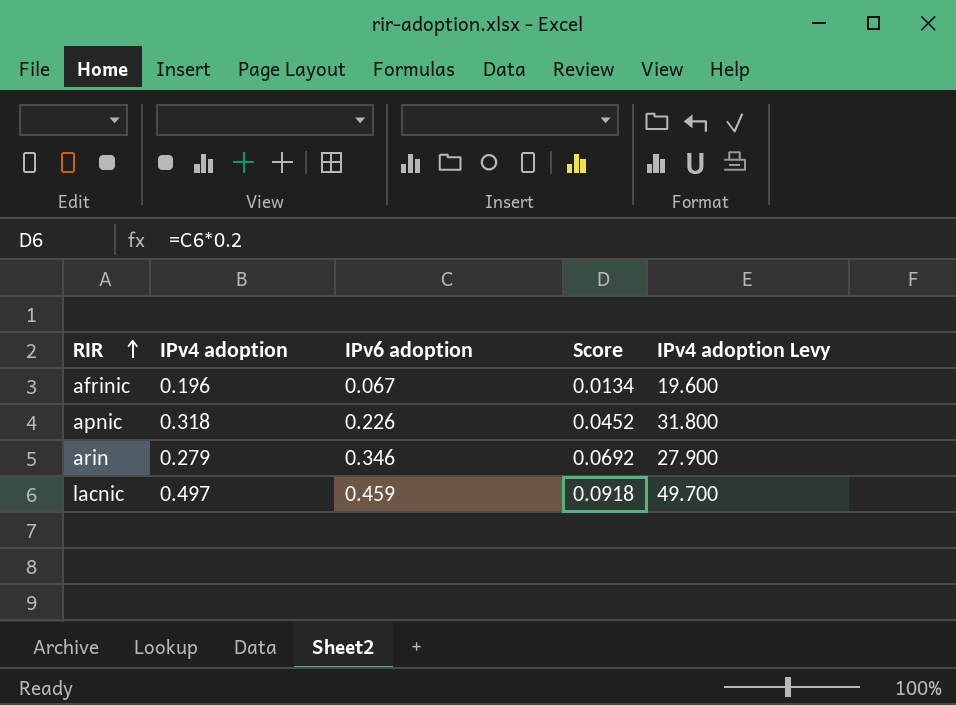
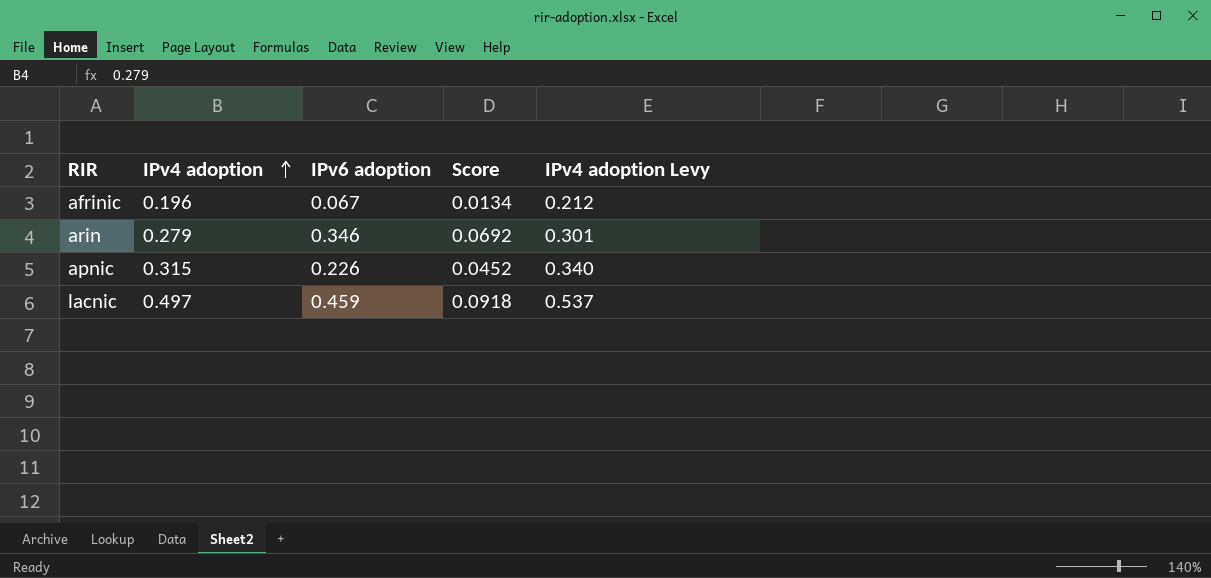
row order: RIR ascending -> IPv4 adoption ascending
column IPv4 adoption Levy | formula: [IPv4 adoption] * 100 -> [IPv4 adoption] * 1.08
apnic | IPv4 adoption: 0.318 -> 0.315

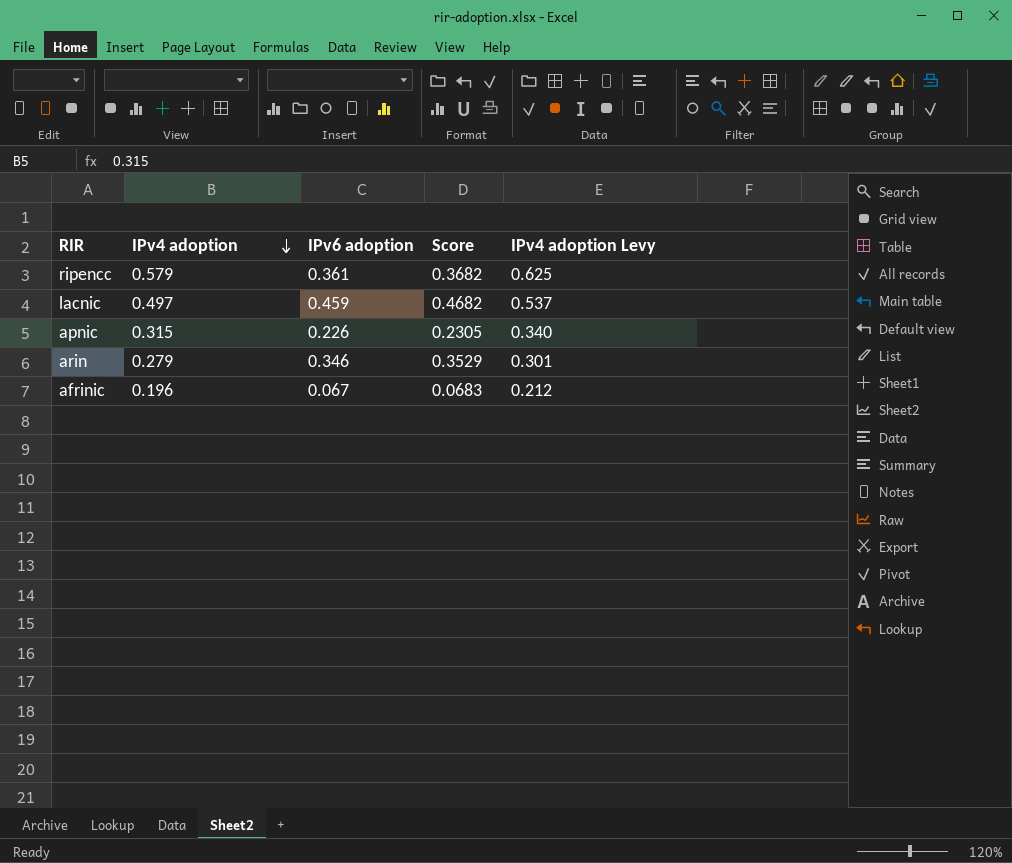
row order: IPv4 adoption ascending -> IPv4 adoption descending
column Score | formula: [IPv6 adoption] * 0.2 -> [IPv6 adoption] * 1.02
row ripencc: none -> 0.579 | 0.361 | 0.3682 | 0.625

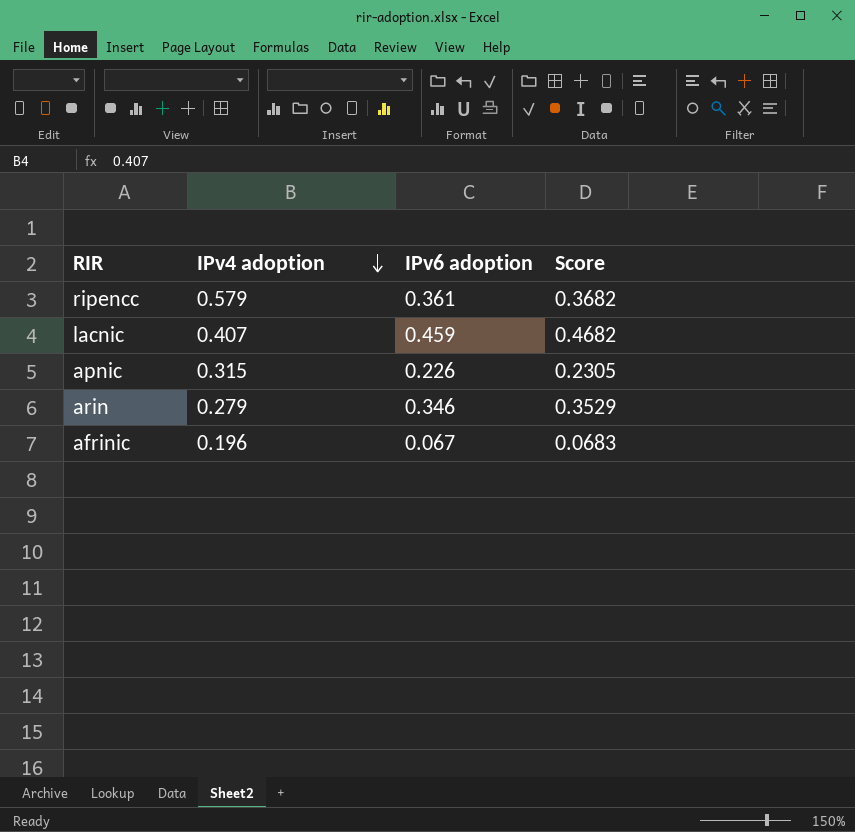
column IPv4 adoption Levy | formula: [IPv4 adoption] * 1.08 -> none
lacnic | IPv4 adoption: 0.497 -> 0.407

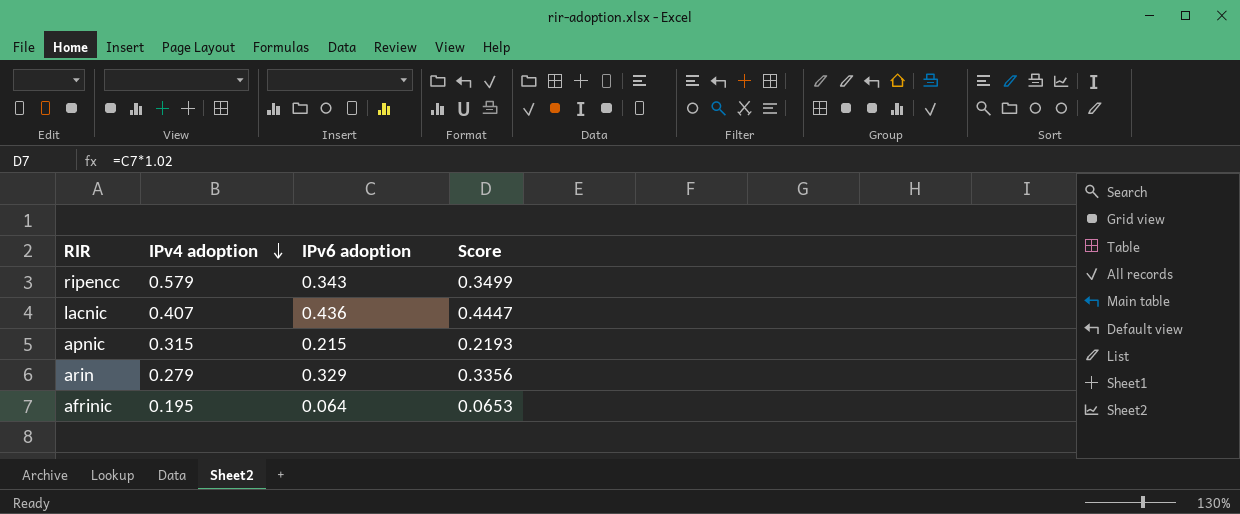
ripencc | IPv6 adoption: 0.361 -> 0.343
ripencc | Score: 0.3682 -> 0.3499
lacnic | IPv6 adoption: 0.459 -> 0.436
lacnic | Score: 0.4682 -> 0.4447
apnic | IPv6 adoption: 0.226 -> 0.215
apnic | Score: 0.2305 -> 0.2193
arin | IPv6 adoption: 0.346 -> 0.329
arin | Score: 0.3529 -> 0.3356
afrinic | IPv4 adoption: 0.196 -> 0.195
afrinic | IPv6 adoption: 0.067 -> 0.064
afrinic | Score: 0.0683 -> 0.0653

